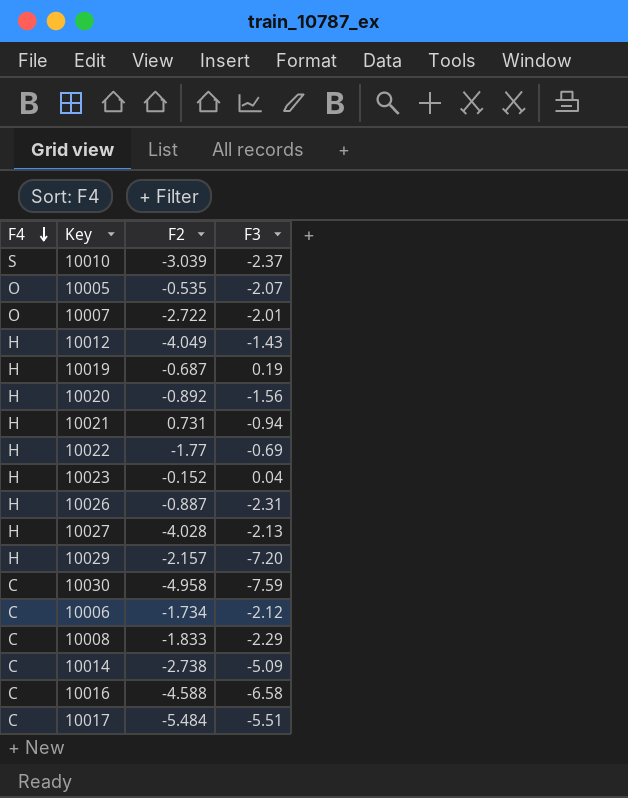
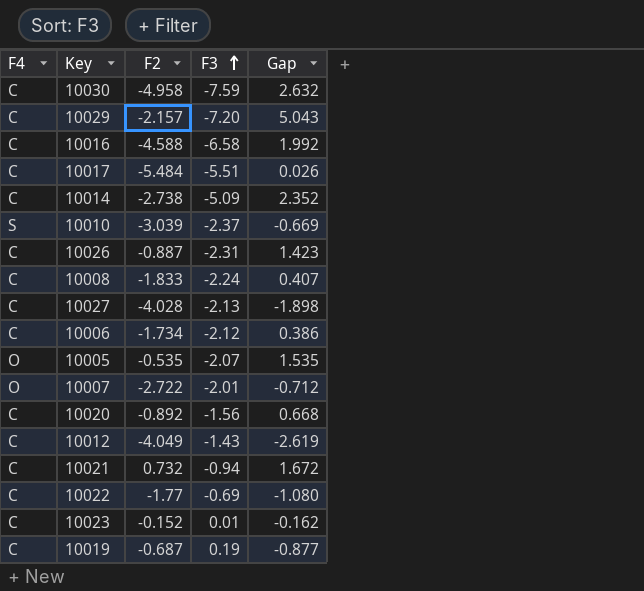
row order: F4 descending -> F3 ascending
column Gap | formula: none -> [F2] - [F3]
10029 | F4: H -> C
10026 | F4: H -> C
10008 | F3: -2.29 -> -2.24
10027 | F4: H -> C
10020 | F4: H -> C
10012 | F4: H -> C
10021 | F4: H -> C
10021 | F2: 0.731 -> 0.732
10022 | F4: H -> C
10023 | F4: H -> C
10023 | F3: 0.04 -> 0.01
10019 | F4: H -> C

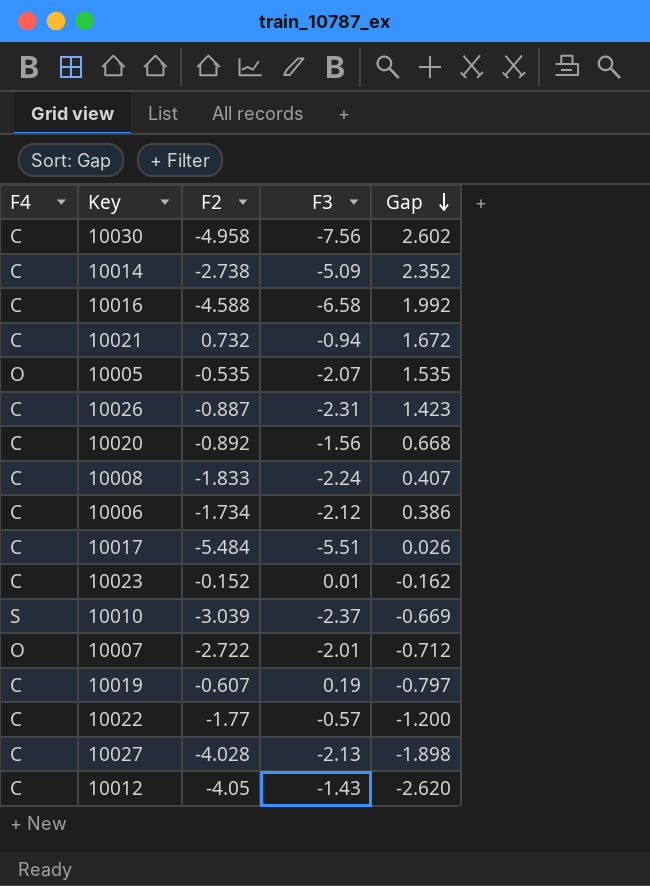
row order: F3 ascending -> Gap descending
row 10029: C | -2.157 | -7.20 | 5.043 -> none
10030 | F3: -7.59 -> -7.56
10030 | Gap: 2.632 -> 2.602
10019 | F2: -0.687 -> -0.607
10019 | Gap: -0.877 -> -0.797
10022 | F3: -0.69 -> -0.57
10022 | Gap: -1.080 -> -1.200
10012 | F2: -4.049 -> -4.05
10012 | Gap: -2.619 -> -2.620

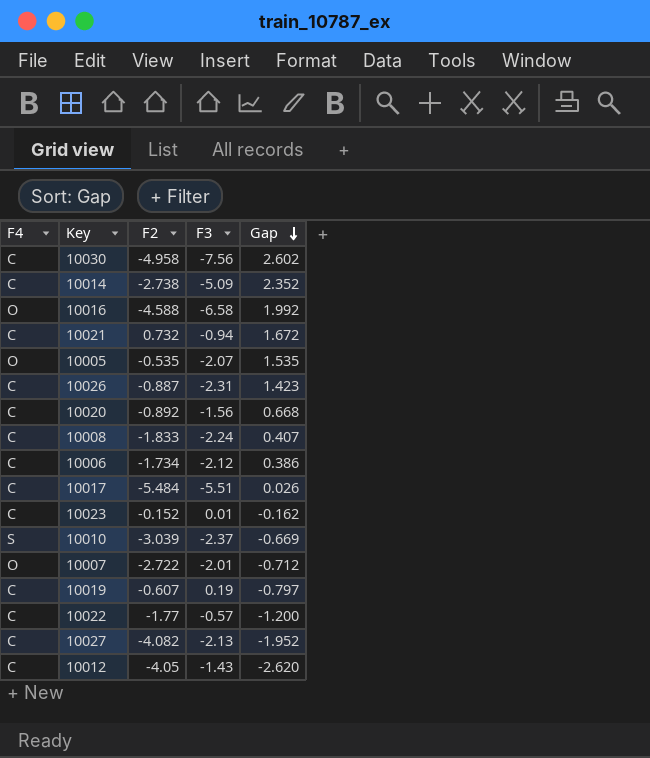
10016 | F4: C -> O
10027 | F2: -4.028 -> -4.082
10027 | Gap: -1.898 -> -1.952

